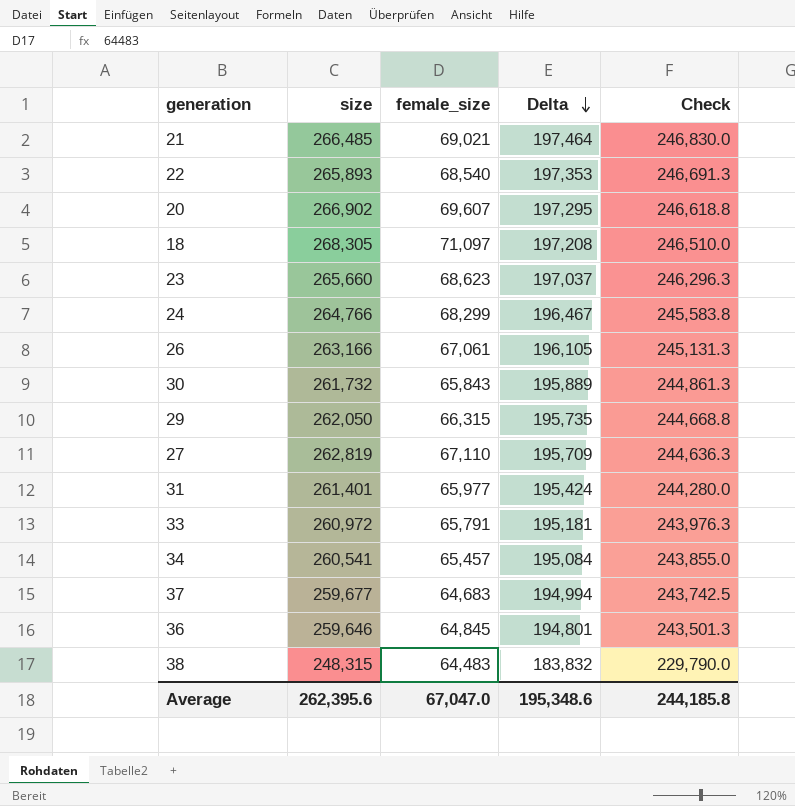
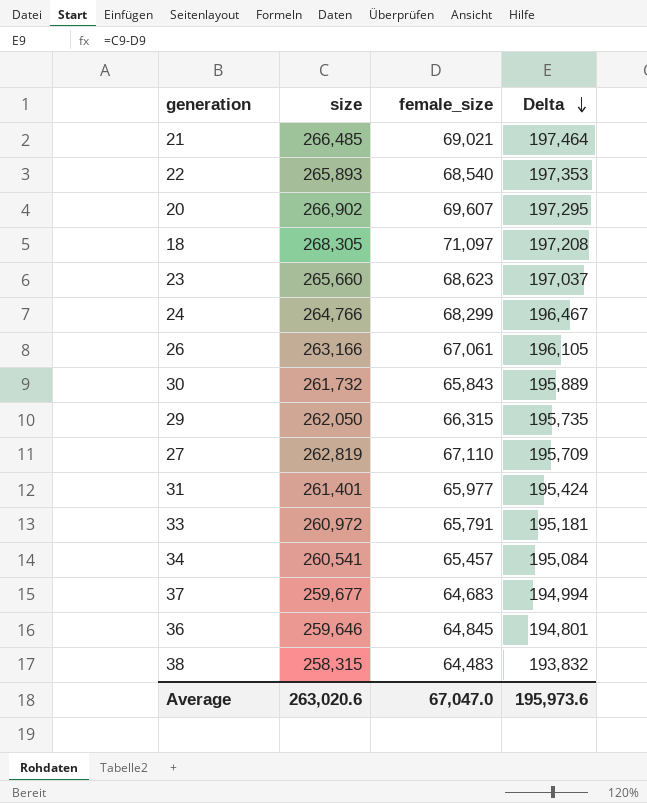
column Check | formula: [Delta] * 1.25 -> none
38 | size: 248,315 -> 258,315
38 | Delta: 183,832 -> 193,832
Average | size: 262,395.6 -> 263,020.6
Average | Delta: 195,348.6 -> 195,973.6

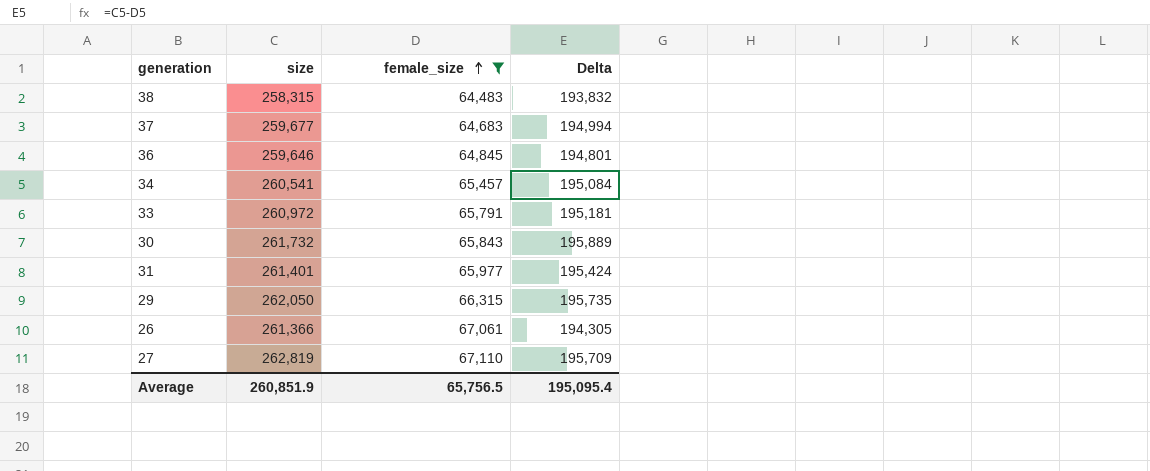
filter: none -> female_size <= 67,110
row order: Delta descending -> female_size ascending
26 | size: 263,166 -> 261,366
26 | Delta: 196,105 -> 194,305
Average | size: 263,020.6 -> 260,851.9
Average | female_size: 67,047.0 -> 65,756.5
Average | Delta: 195,973.6 -> 195,095.4

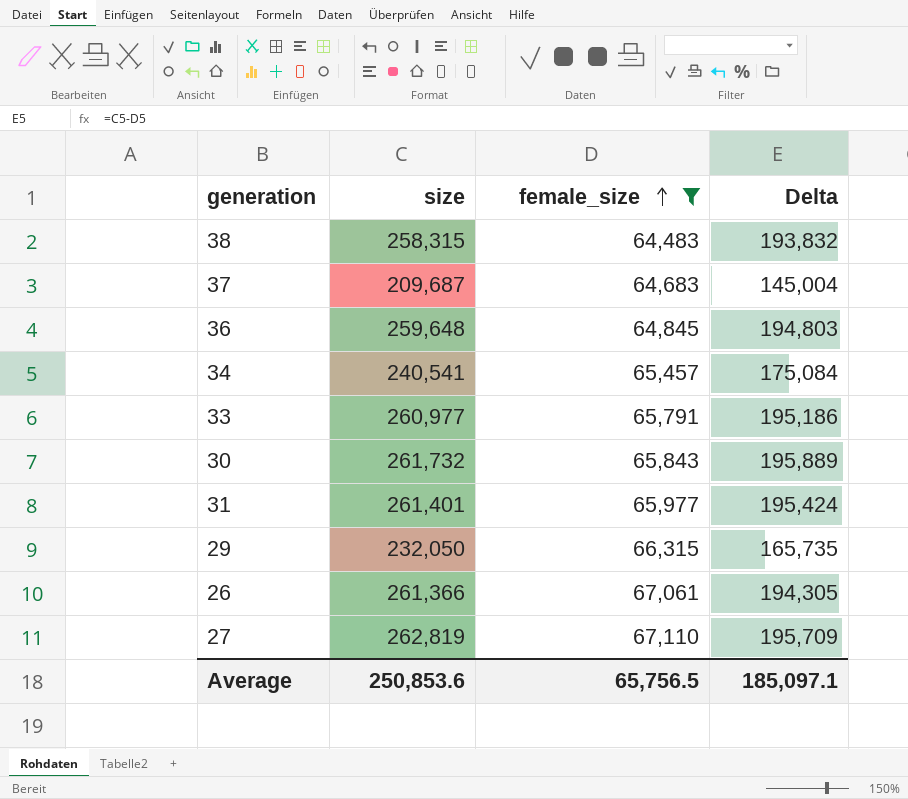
37 | size: 259,677 -> 209,687
37 | Delta: 194,994 -> 145,004
36 | size: 259,646 -> 259,648
36 | Delta: 194,801 -> 194,803
34 | size: 260,541 -> 240,541
34 | Delta: 195,084 -> 175,084
33 | size: 260,972 -> 260,977
33 | Delta: 195,181 -> 195,186
29 | size: 262,050 -> 232,050
29 | Delta: 195,735 -> 165,735
Average | size: 260,851.9 -> 250,853.6
Average | Delta: 195,095.4 -> 185,097.1

